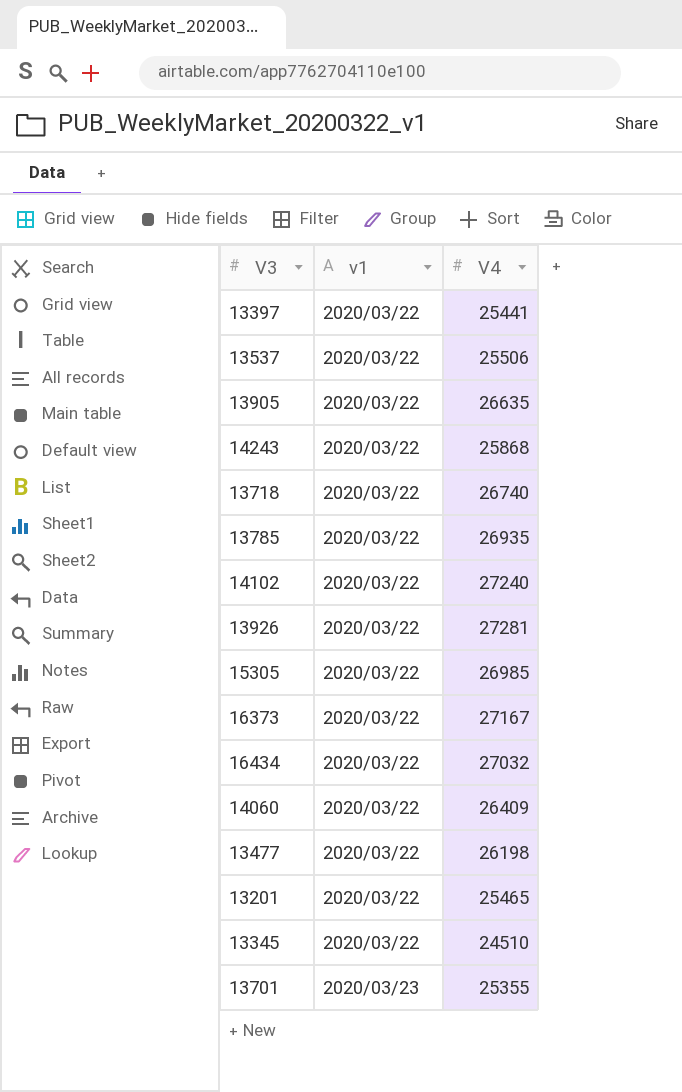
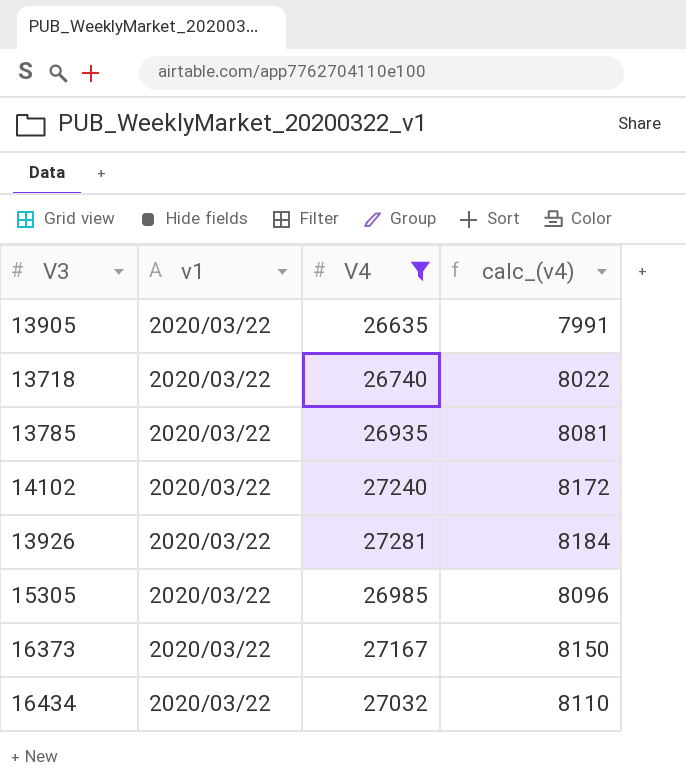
filter: none -> V4 >= 26635
column calc_(v4) | formula: none -> [V4] * 0.3

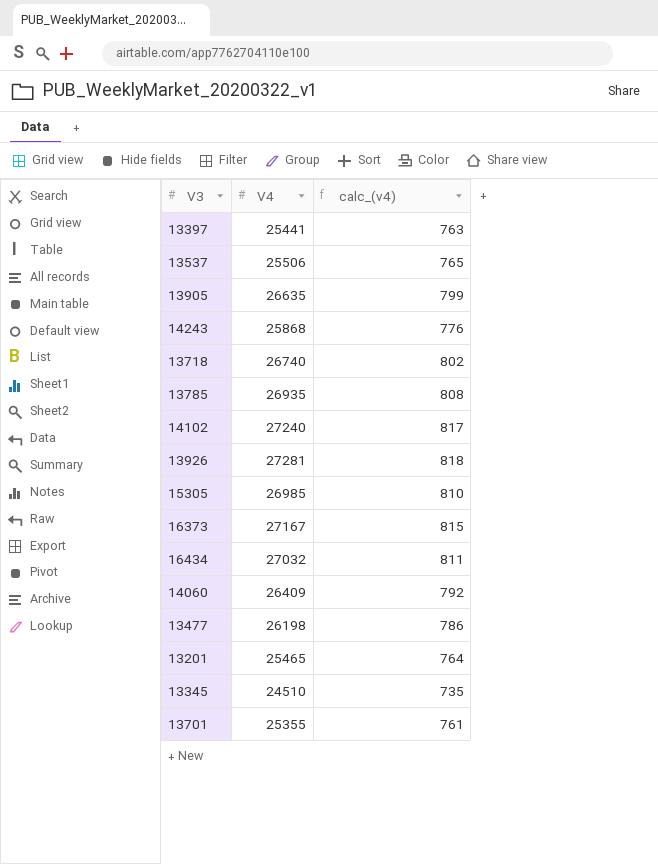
filter: V4 >= 26635 -> none
column v1 | position: 2 -> none
column calc_(v4) | formula: [V4] * 0.3 -> [V4] * 0.03

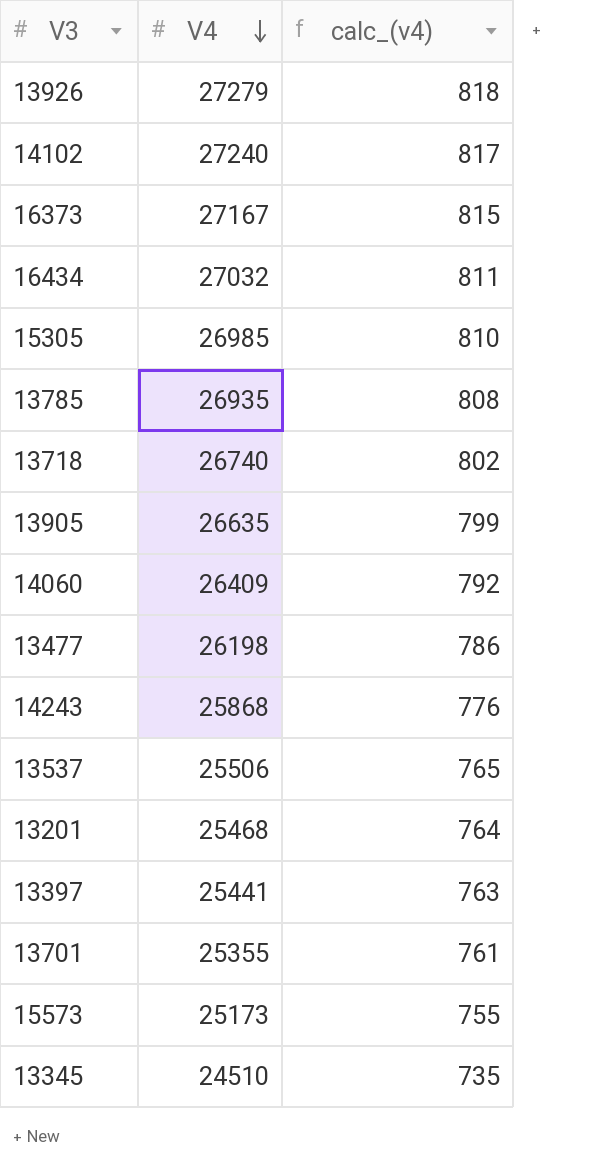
row order: none -> V4 descending
13926 | V4: 27281 -> 27279
13201 | V4: 25465 -> 25468
row 15573: none -> 25173 | 755

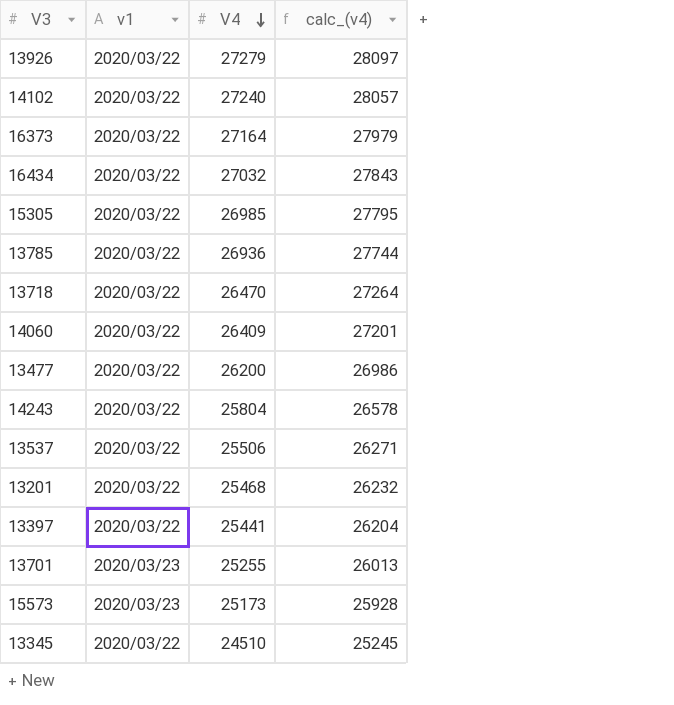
column v1 | position: none -> 2
column calc_(v4) | formula: [V4] * 0.03 -> [V4] * 1.03
row 13905: 26635 | 799 -> none
16373 | V4: 27167 -> 27164
13785 | V4: 26935 -> 26936
13718 | V4: 26740 -> 26470
13477 | V4: 26198 -> 26200
14243 | V4: 25868 -> 25804
13701 | V4: 25355 -> 25255

